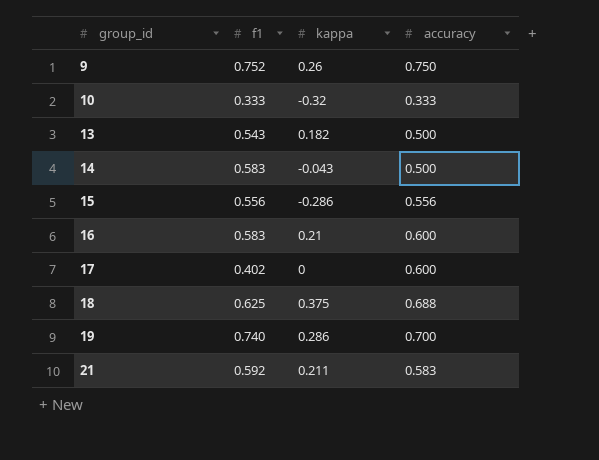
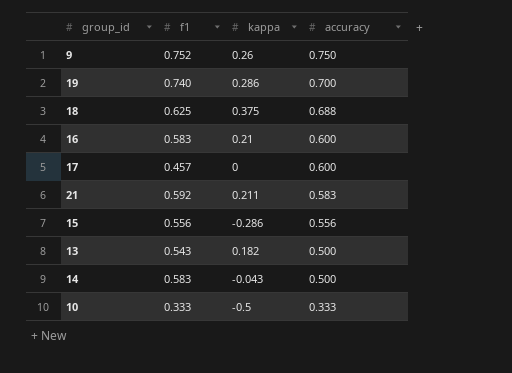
row order: group_id ascending -> accuracy descending
17 | f1: 0.402 -> 0.457
10 | kappa: -0.32 -> -0.5

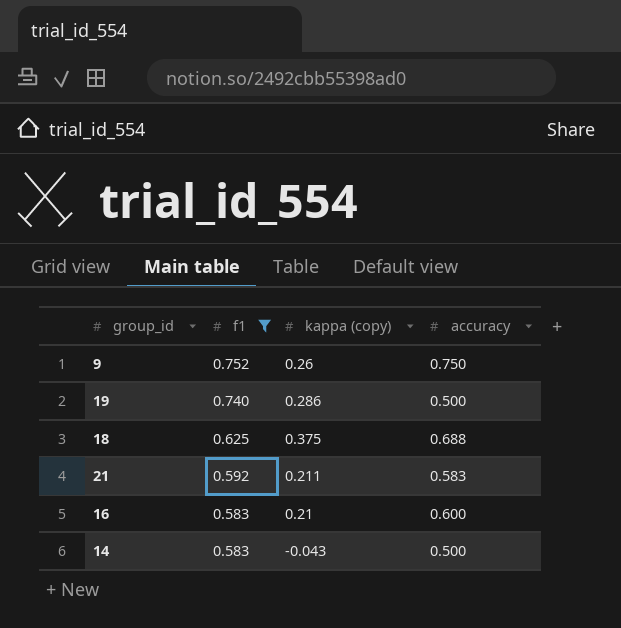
filter: none -> f1 >= 0.583
row order: accuracy descending -> f1 descending
column name: kappa -> kappa (copy)
19 | accuracy: 0.700 -> 0.500

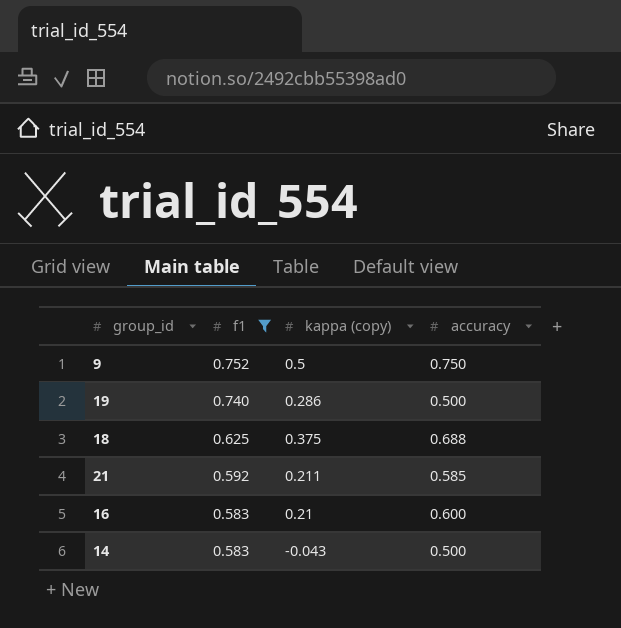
9 | kappa (copy): 0.26 -> 0.5
21 | accuracy: 0.583 -> 0.585

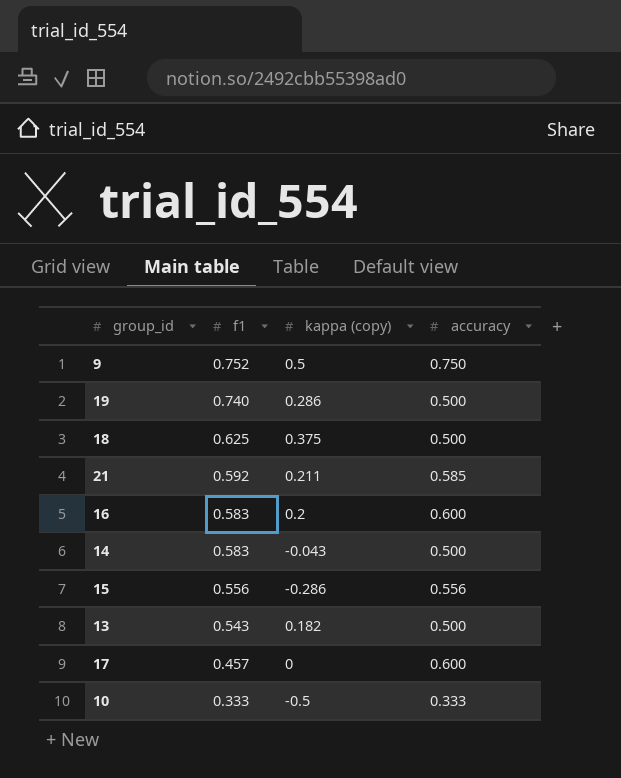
filter: f1 >= 0.583 -> none
18 | accuracy: 0.688 -> 0.500
16 | kappa (copy): 0.21 -> 0.2

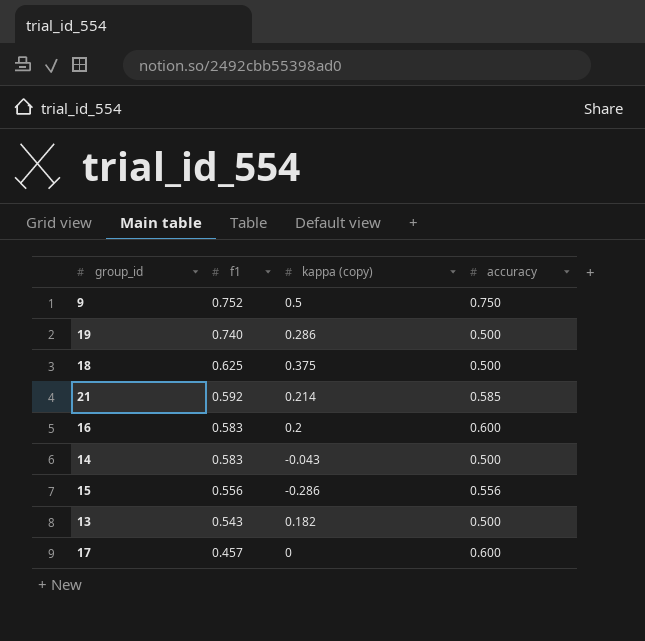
row 10: 0.333 | -0.5 | 0.333 -> none
21 | kappa (copy): 0.211 -> 0.214

